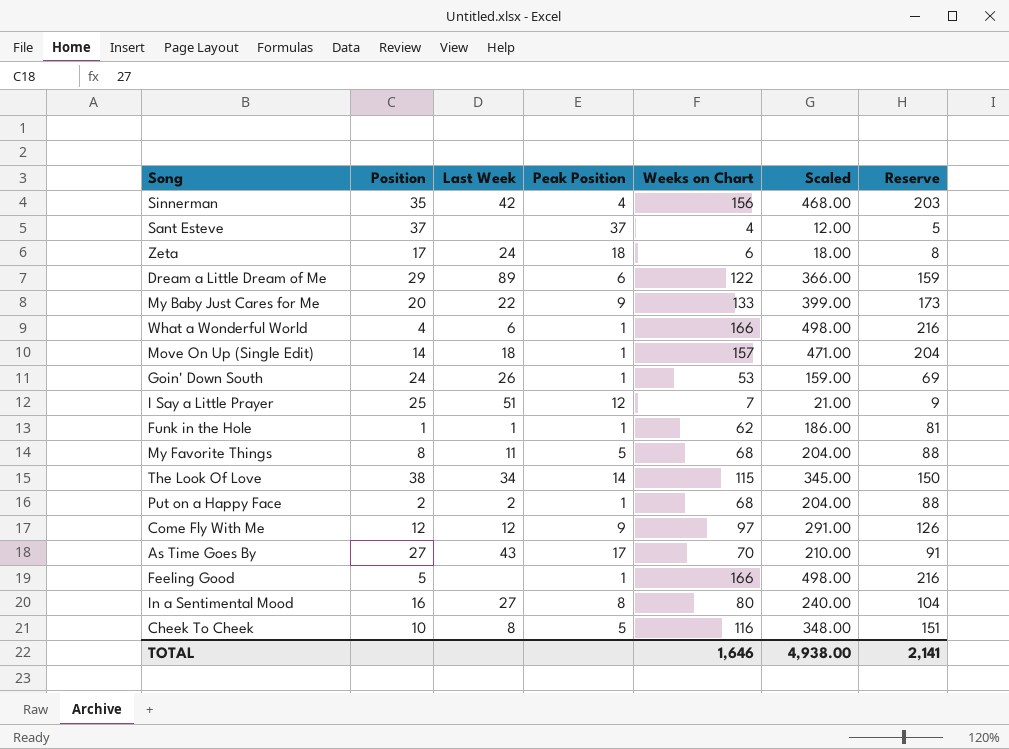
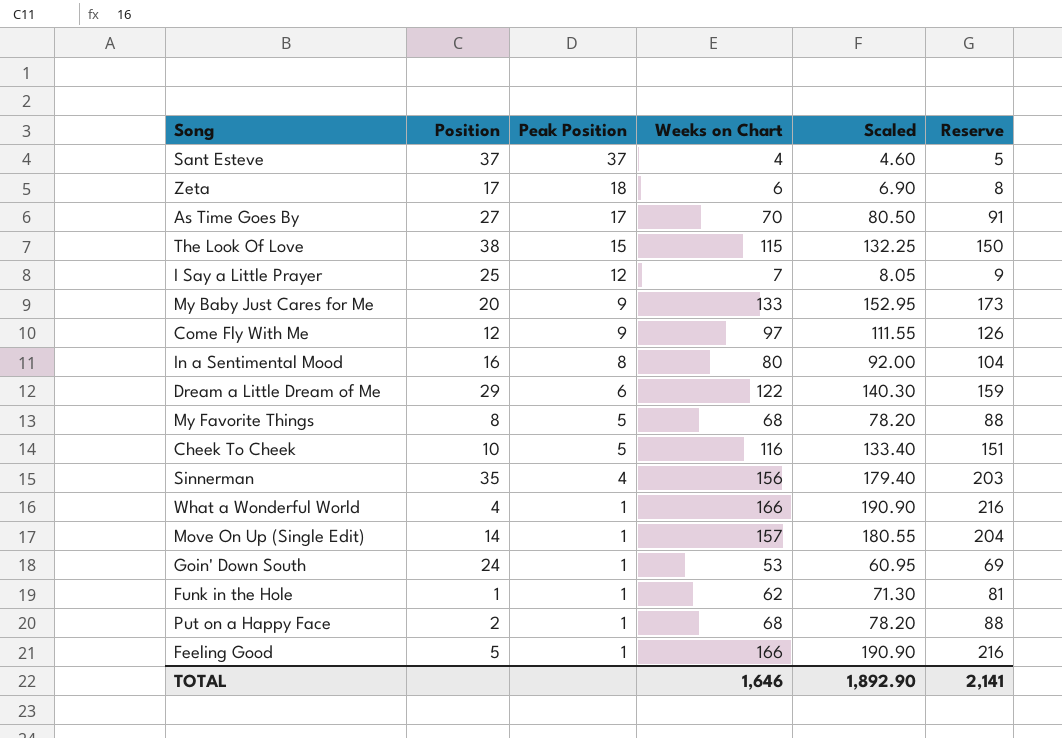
row order: none -> Peak Position descending
column Last Week | position: 3 -> none
column Scaled | formula: [Weeks on Chart] * 3 -> [Weeks on Chart] * 1.15
The Look Of Love | Peak Position: 14 -> 15
TOTAL | Scaled: 4,938.00 -> 1,892.90

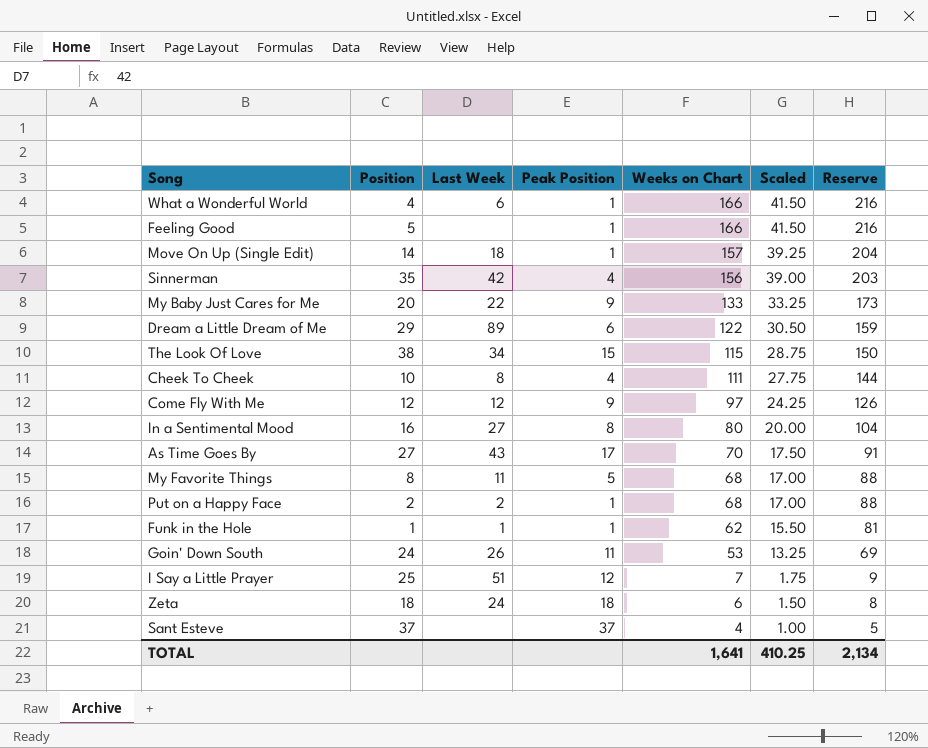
row order: Peak Position descending -> Weeks on Chart descending
column Last Week | position: none -> 3
column Scaled | formula: [Weeks on Chart] * 1.15 -> [Weeks on Chart] * 0.25
Cheek To Cheek | Peak Position: 5 -> 4
Cheek To Cheek | Weeks on Chart: 116 -> 111
Cheek To Cheek | Reserve: 151 -> 144
Goin' Down South | Peak Position: 1 -> 11
Zeta | Position: 17 -> 18
TOTAL | Weeks on Chart: 1,646 -> 1,641
TOTAL | Scaled: 1,892.90 -> 410.25
TOTAL | Reserve: 2,141 -> 2,134

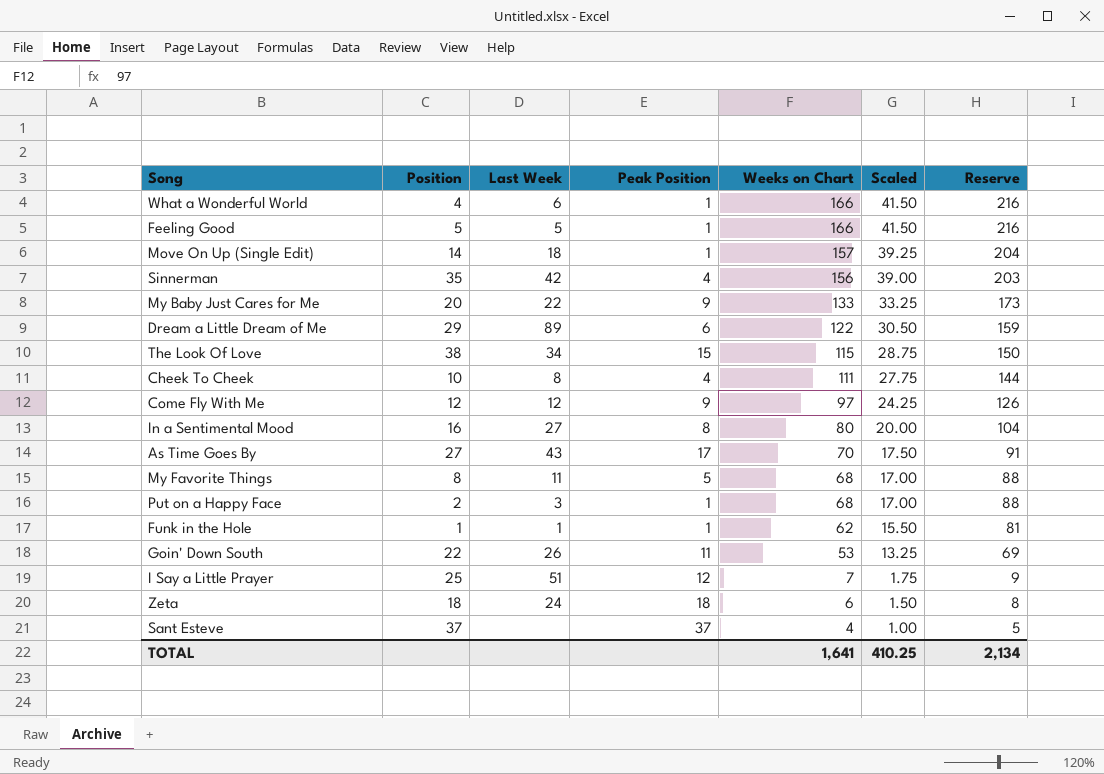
Feeling Good | Last Week: none -> 5
Put on a Happy Face | Last Week: 2 -> 3
Goin' Down South | Position: 24 -> 22

